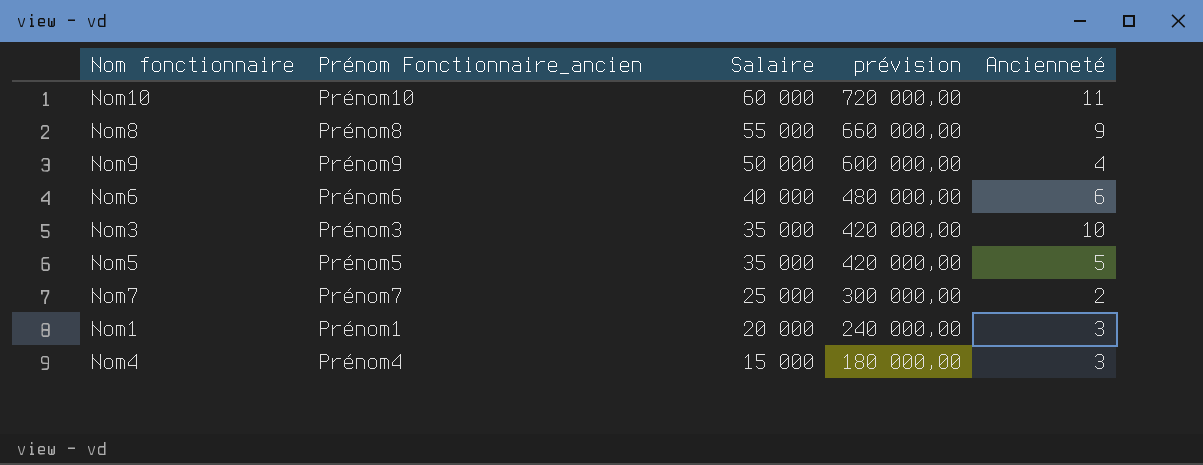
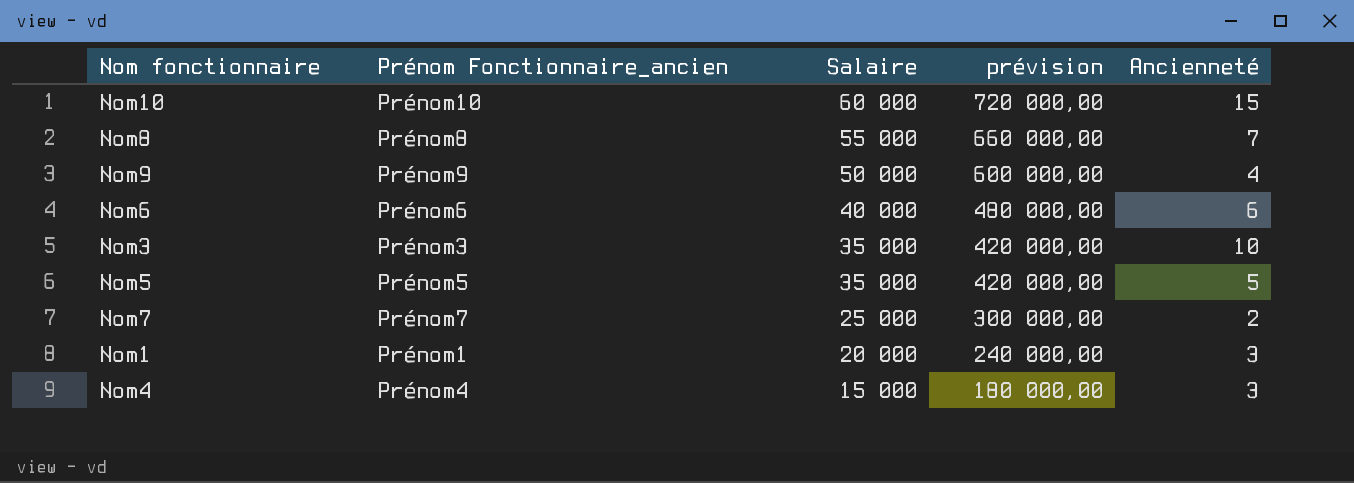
Nom10 | Ancienneté: 11 -> 15
Nom8 | Ancienneté: 9 -> 7

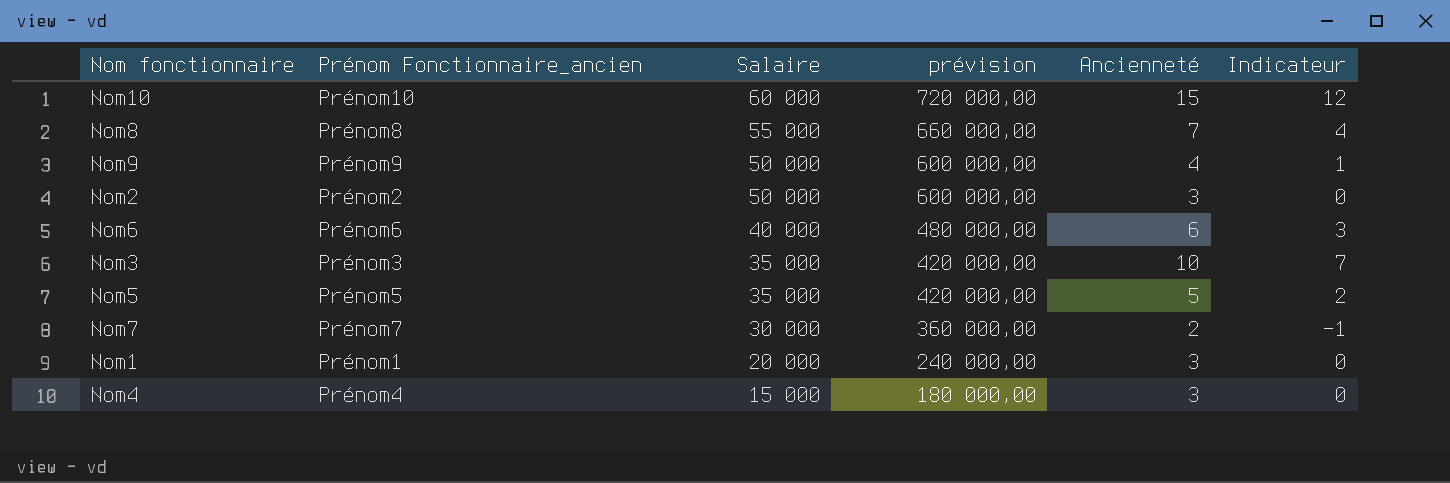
column Indicateur | formula: none -> [Ancienneté] - 3
row Nom2: none -> Prénom2 | 50 000 | 600 000,00 | 3 | 0
Nom7 | Salaire: 25 000 -> 30 000
Nom7 | prévision: 300 000,00 -> 360 000,00

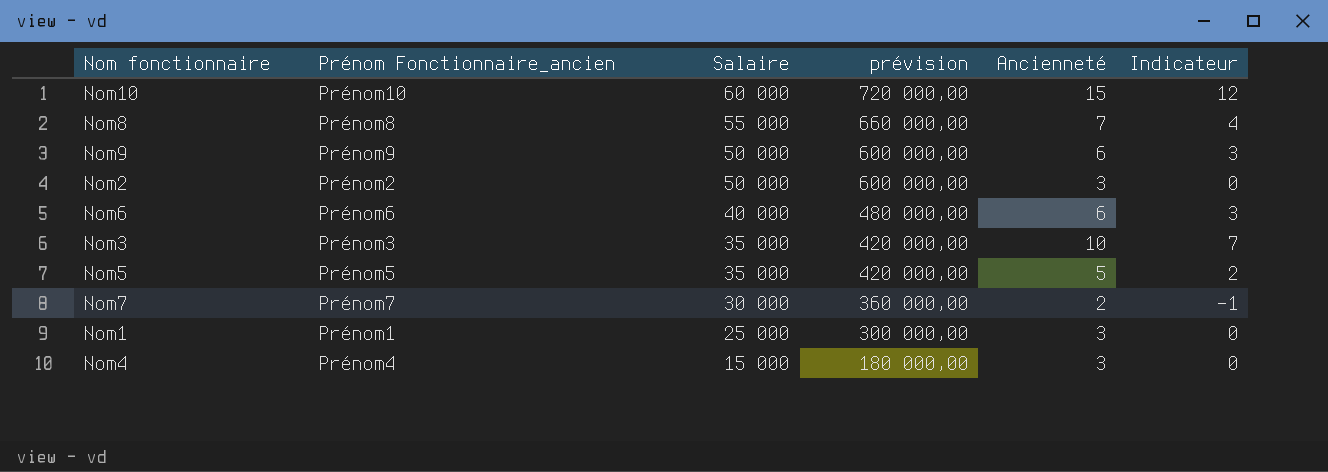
Nom9 | Ancienneté: 4 -> 6
Nom9 | Indicateur: 1 -> 3
Nom1 | Salaire: 20 000 -> 25 000
Nom1 | prévision: 240 000,00 -> 300 000,00

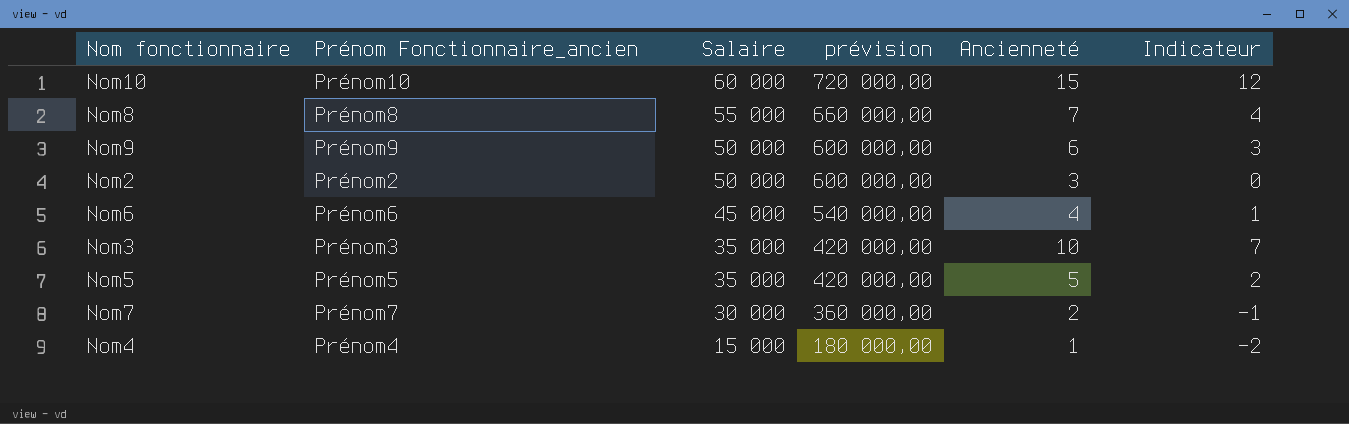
row Nom1: Prénom1 | 25 000 | 300 000,00 | 3 | 0 -> none
Nom6 | Salaire: 40 000 -> 45 000
Nom6 | prévision: 480 000,00 -> 540 000,00
Nom6 | Ancienneté: 6 -> 4
Nom6 | Indicateur: 3 -> 1
Nom4 | Ancienneté: 3 -> 1
Nom4 | Indicateur: 0 -> -2

